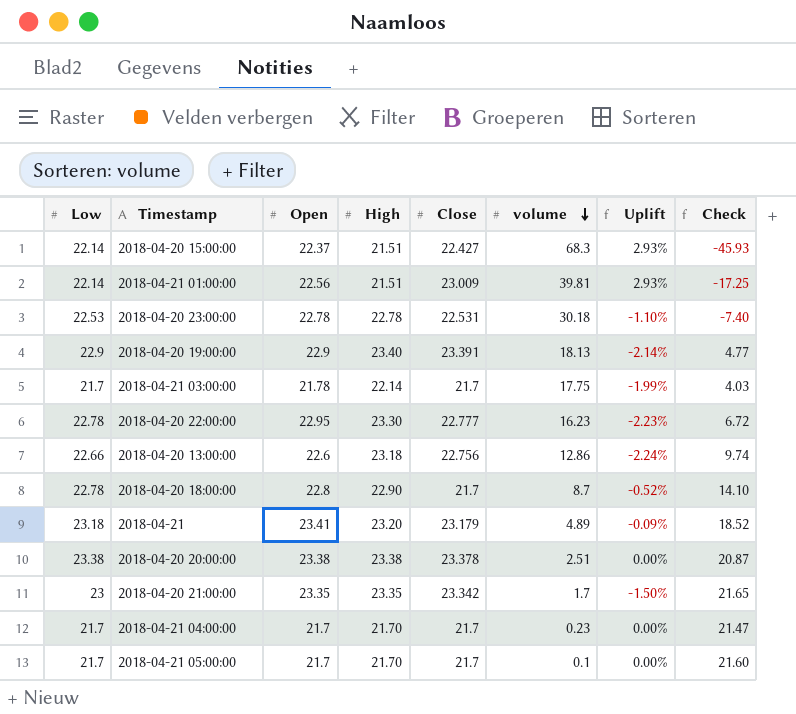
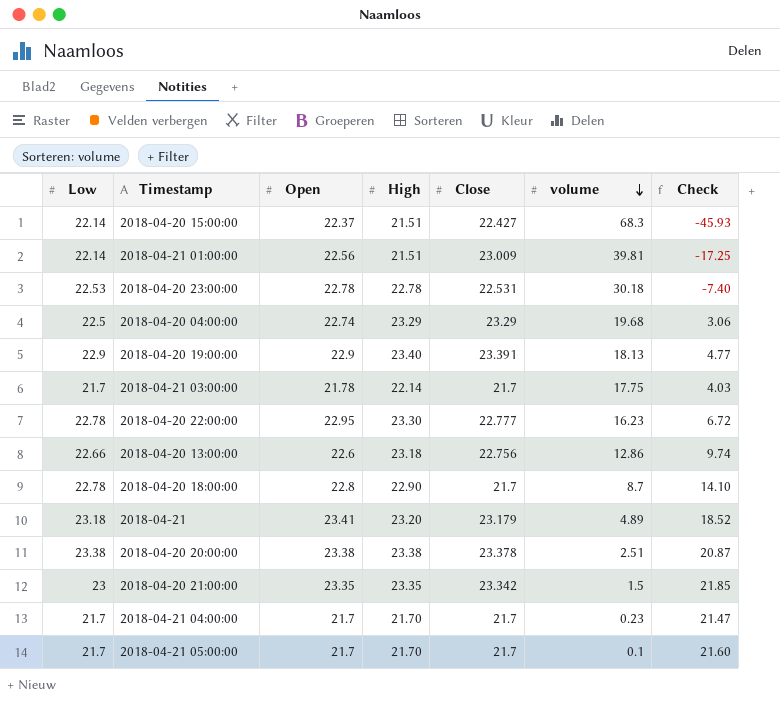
column Uplift | formula: ([Low] - [High]) / [High] -> none
row 2018-04-20 04:00:00: none -> 22.5 | 22.74 | 23.29 | 23.29 | 19.68 | 3.06
2018-04-20 21:00:00 | volume: 1.7 -> 1.5
2018-04-20 21:00:00 | Check: 21.65 -> 21.85

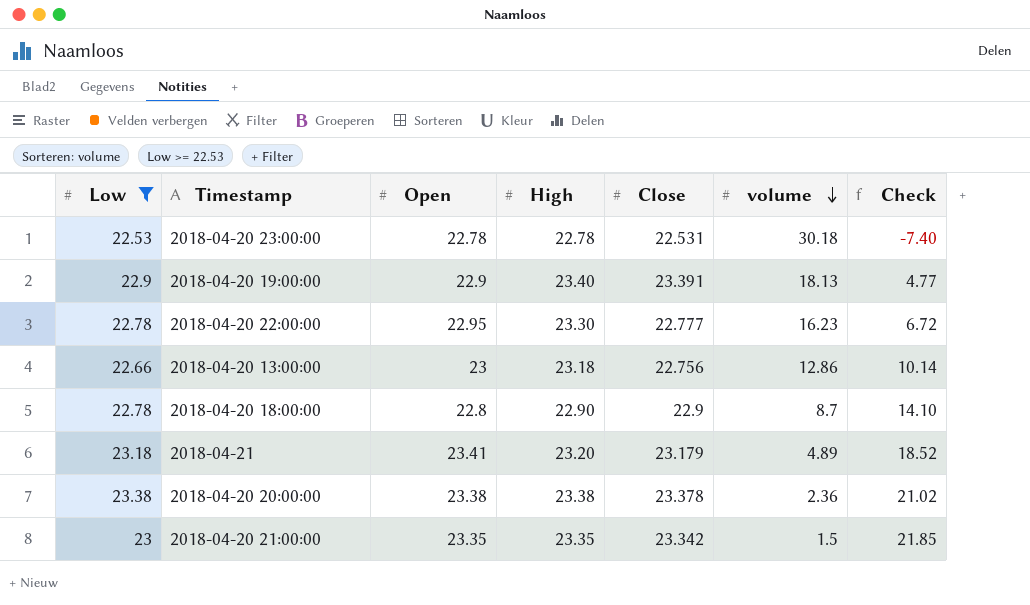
filter: none -> Low >= 22.53
2018-04-20 13:00:00 | Open: 22.6 -> 23
2018-04-20 13:00:00 | Check: 9.74 -> 10.14
2018-04-20 18:00:00 | Close: 21.7 -> 22.9
2018-04-20 20:00:00 | volume: 2.51 -> 2.36
2018-04-20 20:00:00 | Check: 20.87 -> 21.02

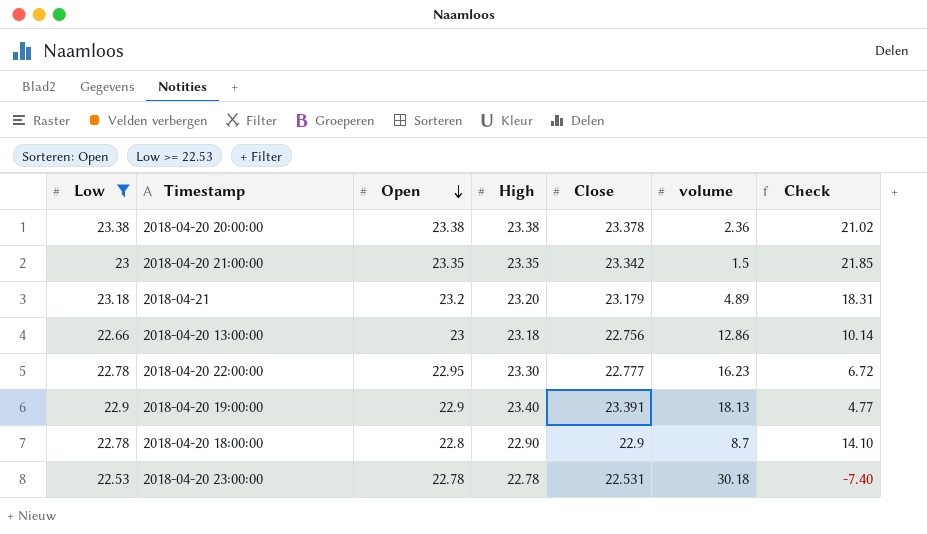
row order: volume descending -> Open descending
2018-04-21 | Open: 23.41 -> 23.2
2018-04-21 | Check: 18.52 -> 18.31

